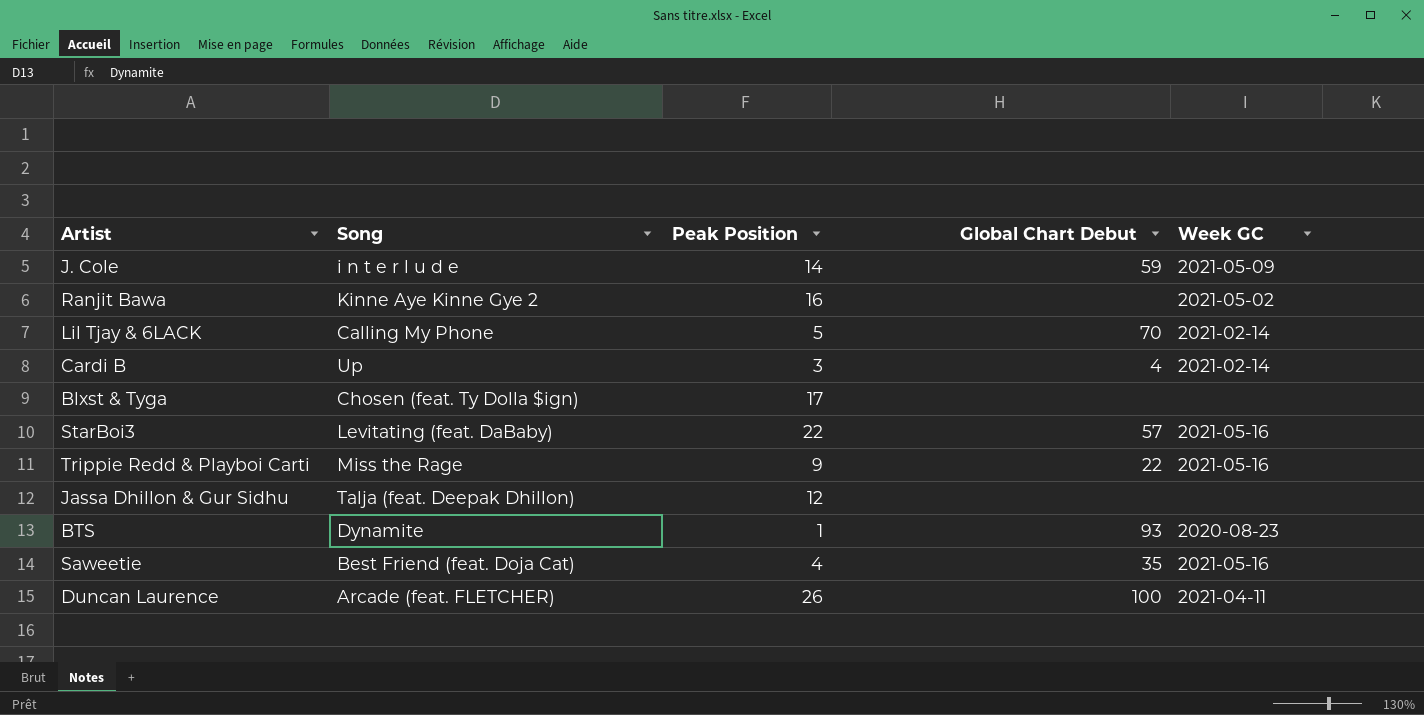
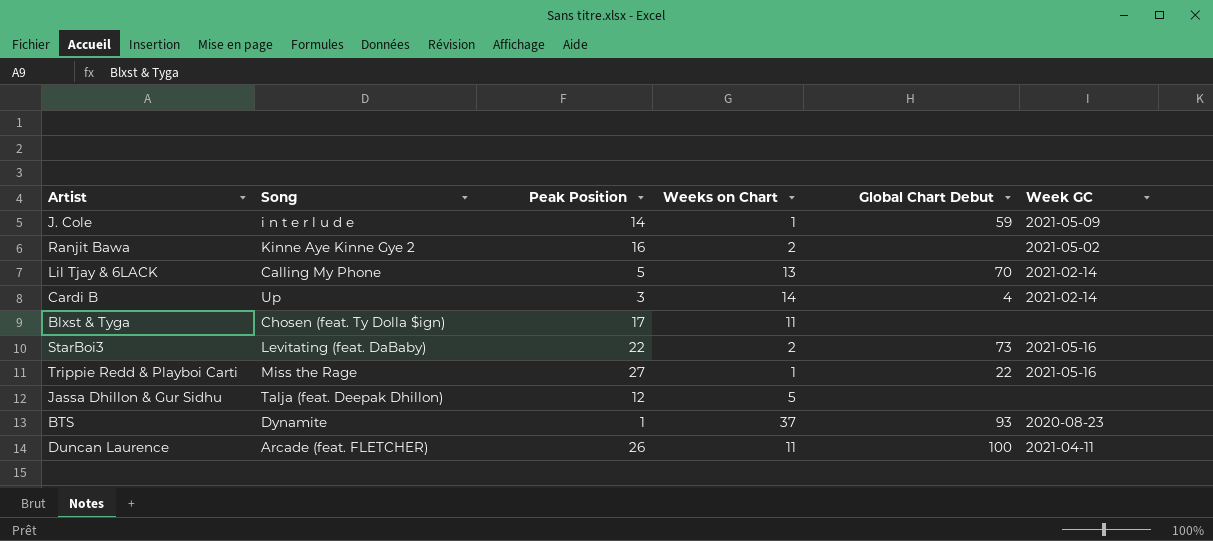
column Weeks on Chart | position: none -> 4
row Saweetie: Best Friend (feat. Doja Cat) | 4 | 35 | 2021-05-16 -> none
StarBoi3 | Global Chart Debut: 57 -> 73
Trippie Redd & Playboi Carti | Peak Position: 9 -> 27

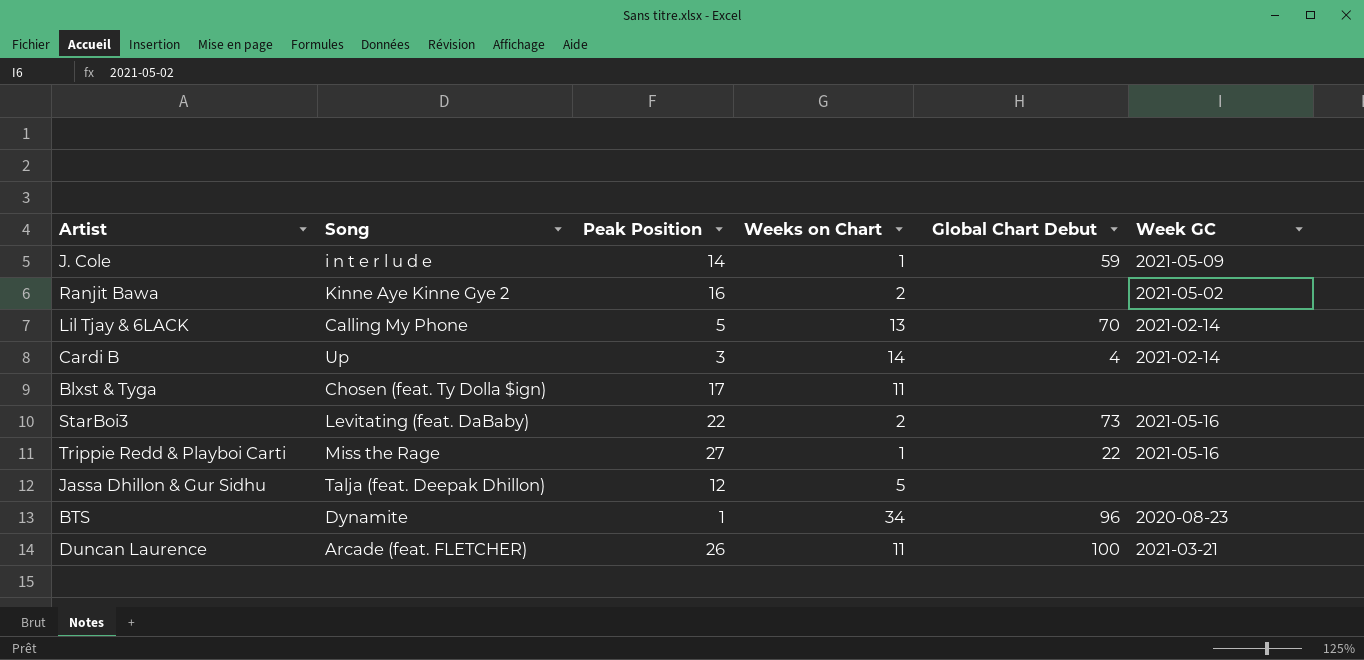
BTS | Weeks on Chart: 37 -> 34
BTS | Global Chart Debut: 93 -> 96
Duncan Laurence | Week GC: 2021-04-11 -> 2021-03-21

